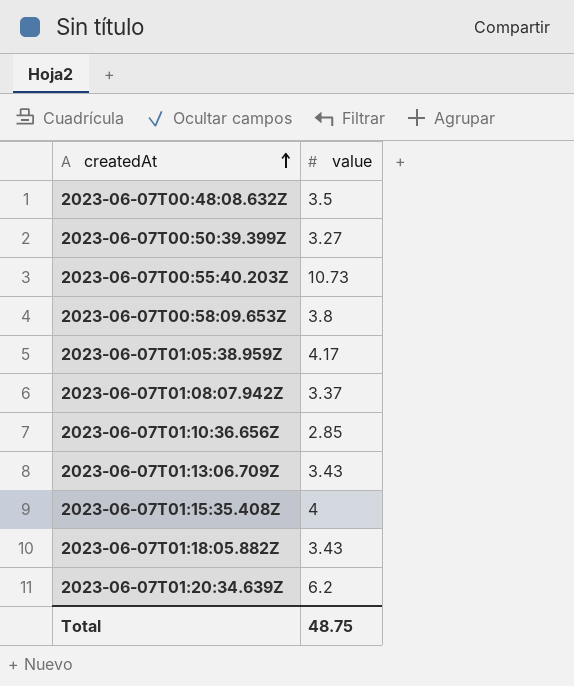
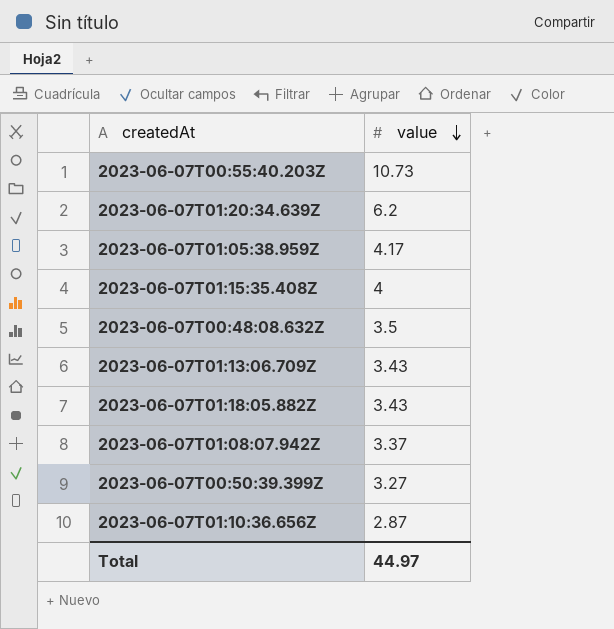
row order: createdAt ascending -> value descending
row 2023-06-07T00:58:09.653Z: 3.8 -> none
2023-06-07T01:10:36.656Z | value: 2.85 -> 2.87
Total | value: 48.75 -> 44.97

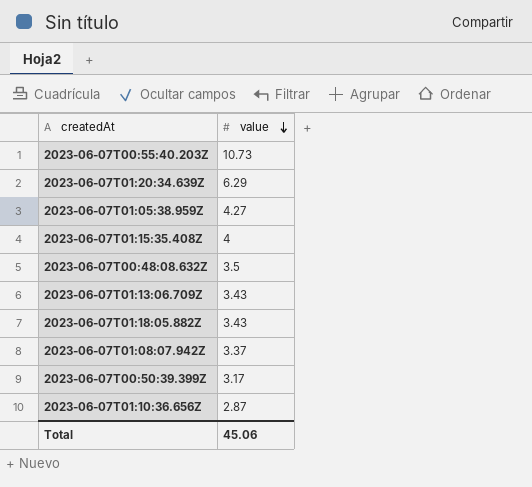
2023-06-07T01:20:34.639Z | value: 6.2 -> 6.29
2023-06-07T01:05:38.959Z | value: 4.17 -> 4.27
2023-06-07T00:50:39.399Z | value: 3.27 -> 3.17
Total | value: 44.97 -> 45.06

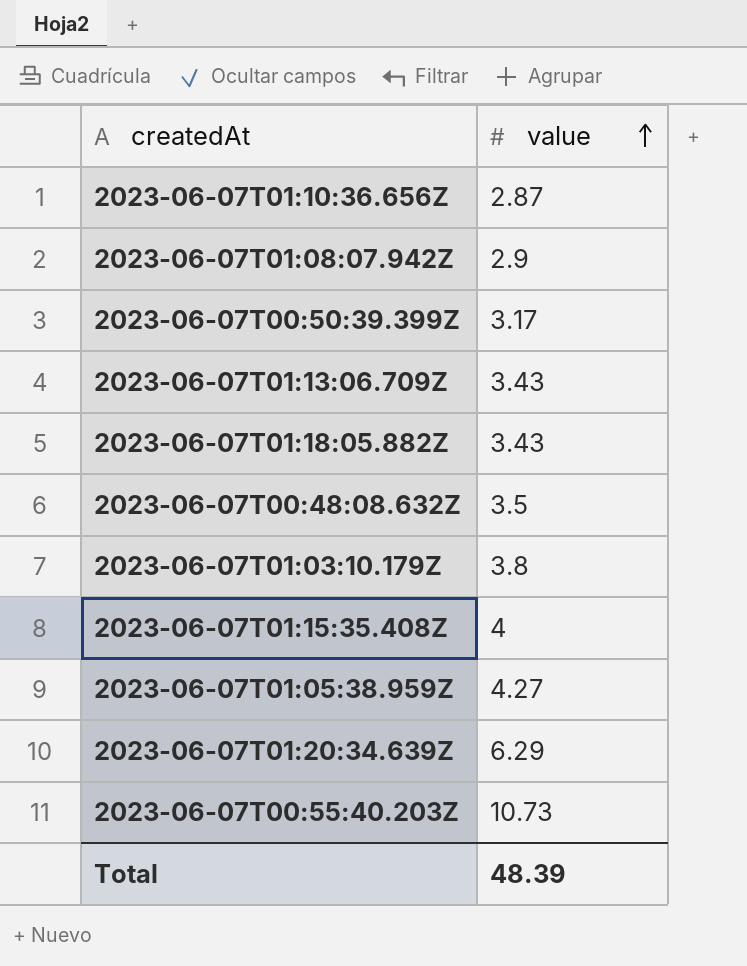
row order: value descending -> value ascending
2023-06-07T01:08:07.942Z | value: 3.37 -> 2.9
row 2023-06-07T01:03:10.179Z: none -> 3.8
Total | value: 45.06 -> 48.39

